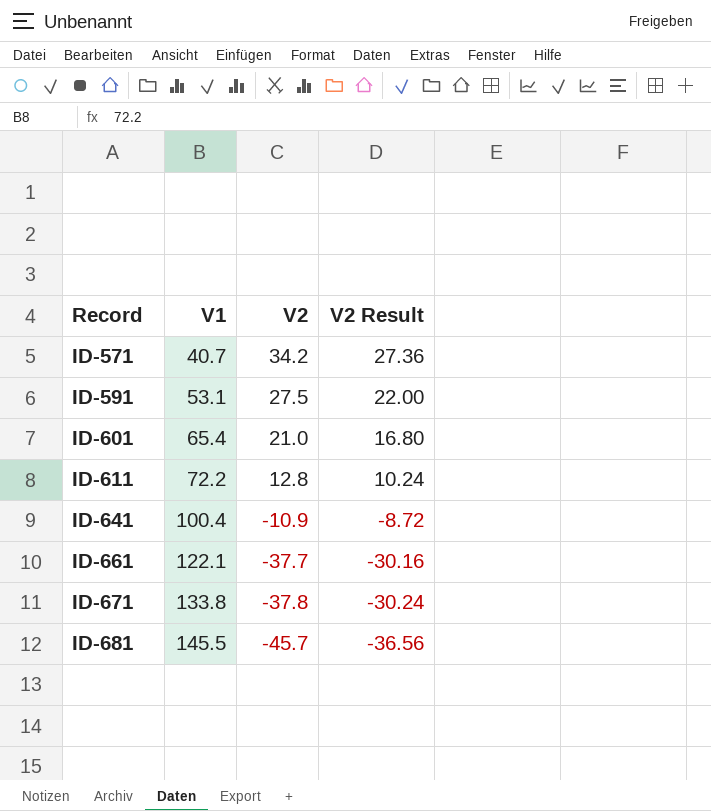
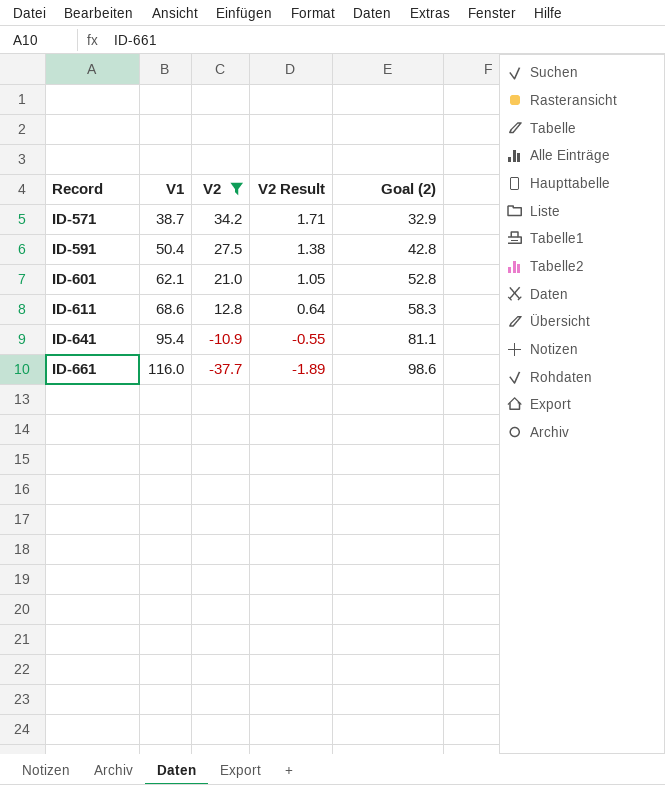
filter: none -> V2 >= -37.7
column V2 Result | formula: [V2] * 0.8 -> [V2] * 0.05
column Goal (2) | formula: none -> [V1] * 0.85
ID-571 | V1: 40.7 -> 38.7
ID-591 | V1: 53.1 -> 50.4
ID-601 | V1: 65.4 -> 62.1
ID-611 | V1: 72.2 -> 68.6
ID-641 | V1: 100.4 -> 95.4
ID-661 | V1: 122.1 -> 116.0

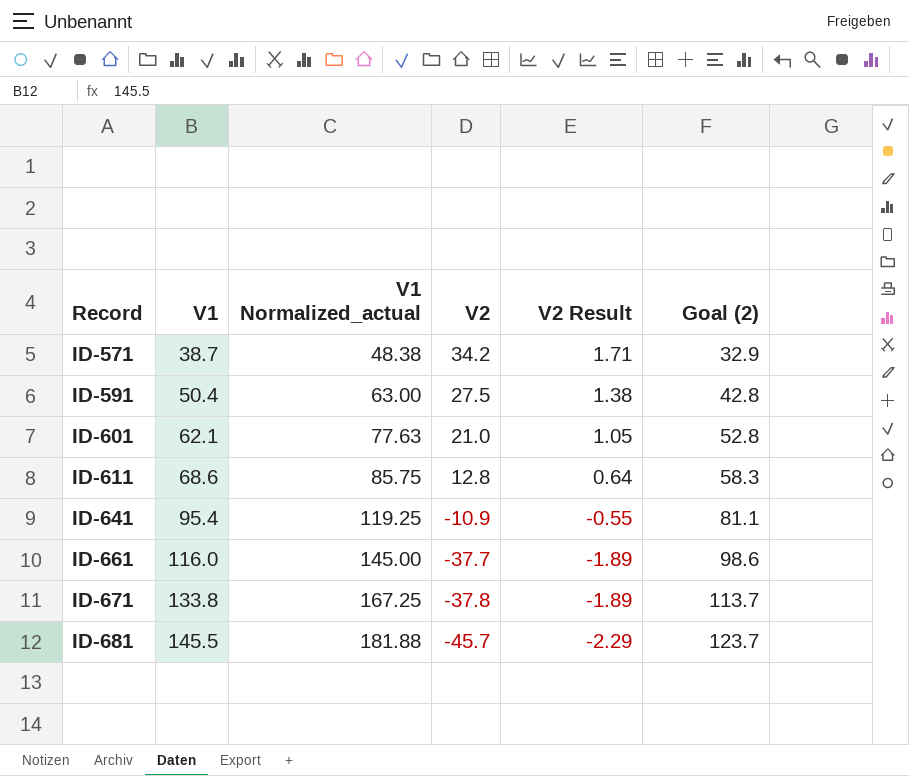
filter: V2 >= -37.7 -> none
column V1 Normalized_actual | formula: none -> [V1] * 1.25

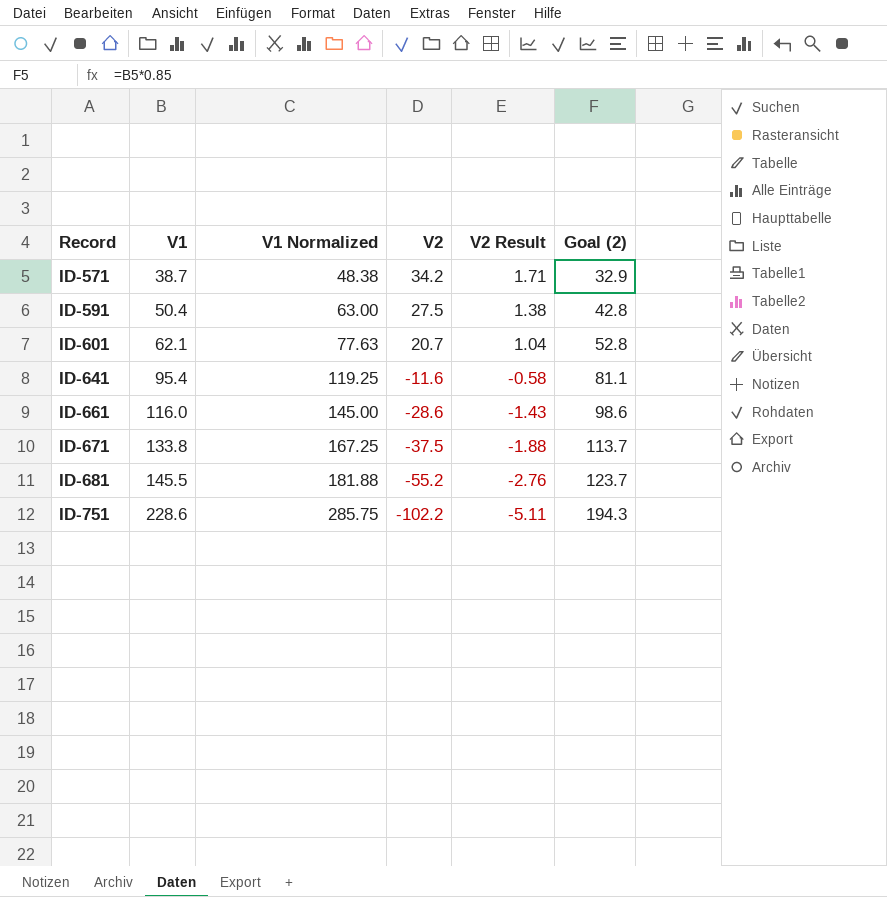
column name: V1 Normalized_actual -> V1 Normalized
row ID-611: 68.6 | 85.75 | 12.8 | 0.64 | 58.3 -> none
ID-601 | V2: 21.0 -> 20.7
ID-601 | V2 Result: 1.05 -> 1.04
ID-641 | V2: -10.9 -> -11.6
ID-641 | V2 Result: -0.55 -> -0.58
ID-661 | V2: -37.7 -> -28.6
ID-661 | V2 Result: -1.89 -> -1.43
ID-671 | V2: -37.8 -> -37.5
ID-671 | V2 Result: -1.89 -> -1.88
ID-681 | V2: -45.7 -> -55.2
ID-681 | V2 Result: -2.29 -> -2.76
row ID-751: none -> 228.6 | 285.75 | -102.2 | -5.11 | 194.3

